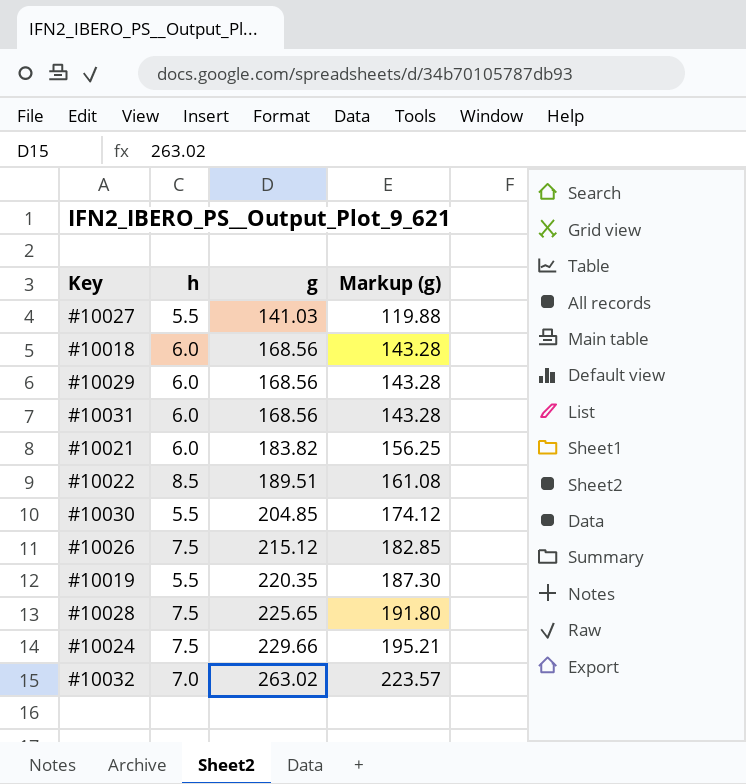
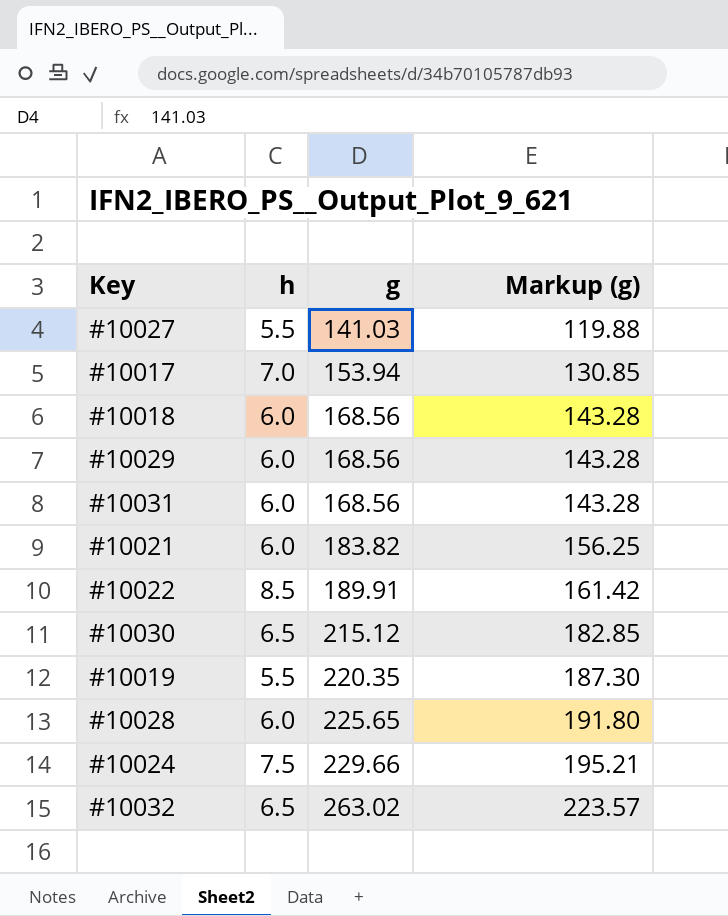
row #10026: 7.5 | 215.12 | 182.85 -> none
row #10017: none -> 7.0 | 153.94 | 130.85
#10022 | g: 189.51 -> 189.91
#10022 | Markup (g): 161.08 -> 161.42
#10030 | h: 5.5 -> 6.5
#10030 | g: 204.85 -> 215.12
#10030 | Markup (g): 174.12 -> 182.85
#10028 | h: 7.5 -> 6.0
#10032 | h: 7.0 -> 6.5

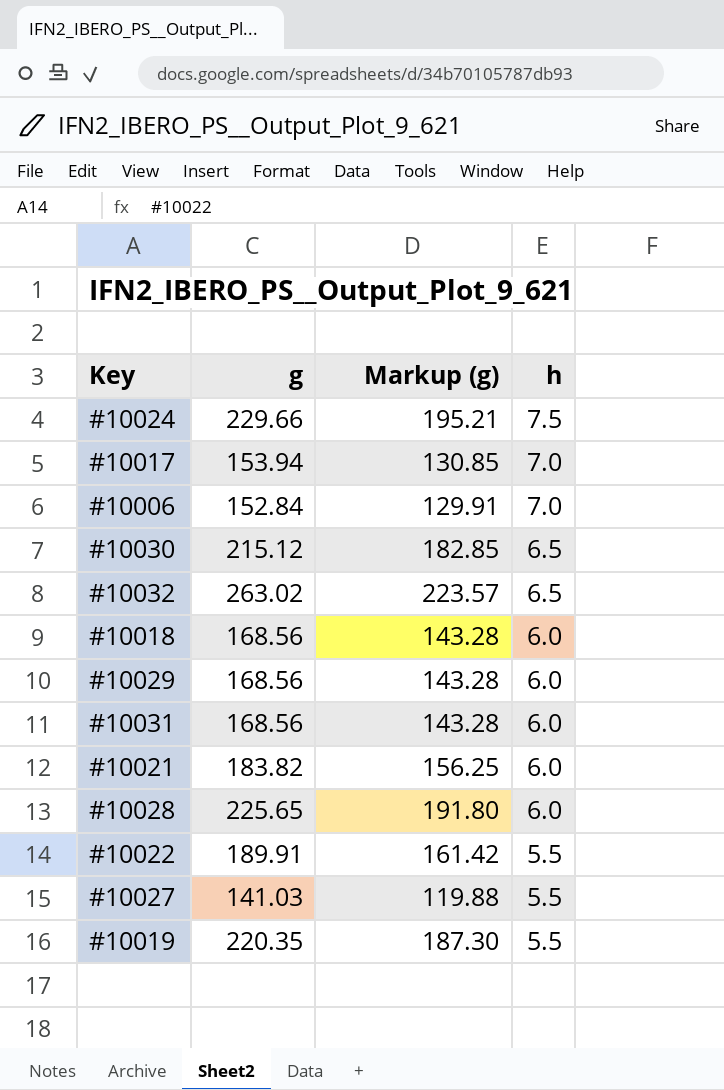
row order: g ascending -> h descending
column h | position: 2 -> 4
row #10006: none -> 152.84 | 129.91 | 7.0
#10022 | h: 8.5 -> 5.5

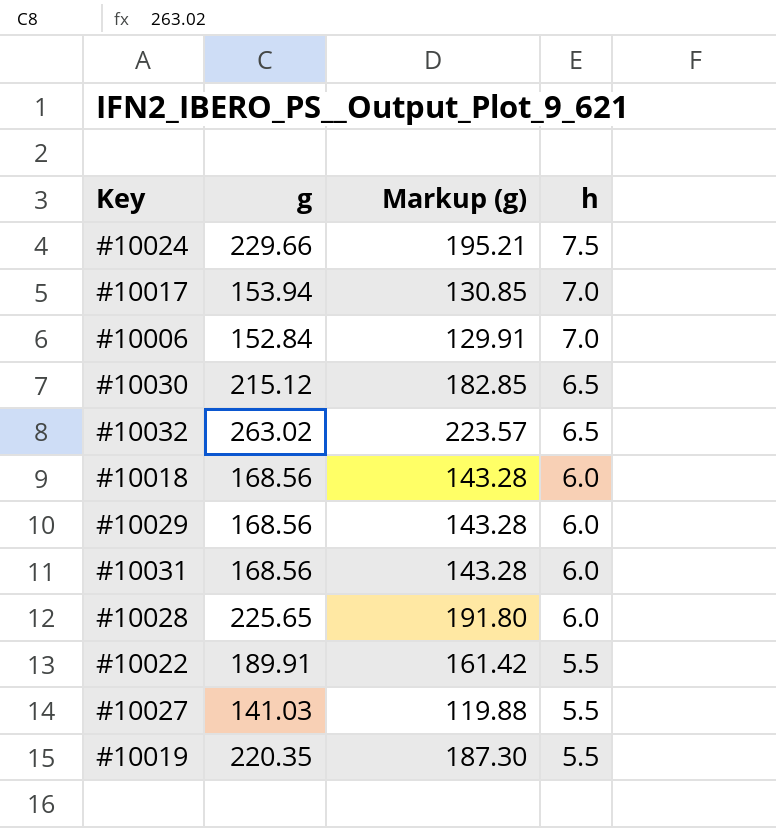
row #10021: 183.82 | 156.25 | 6.0 -> none

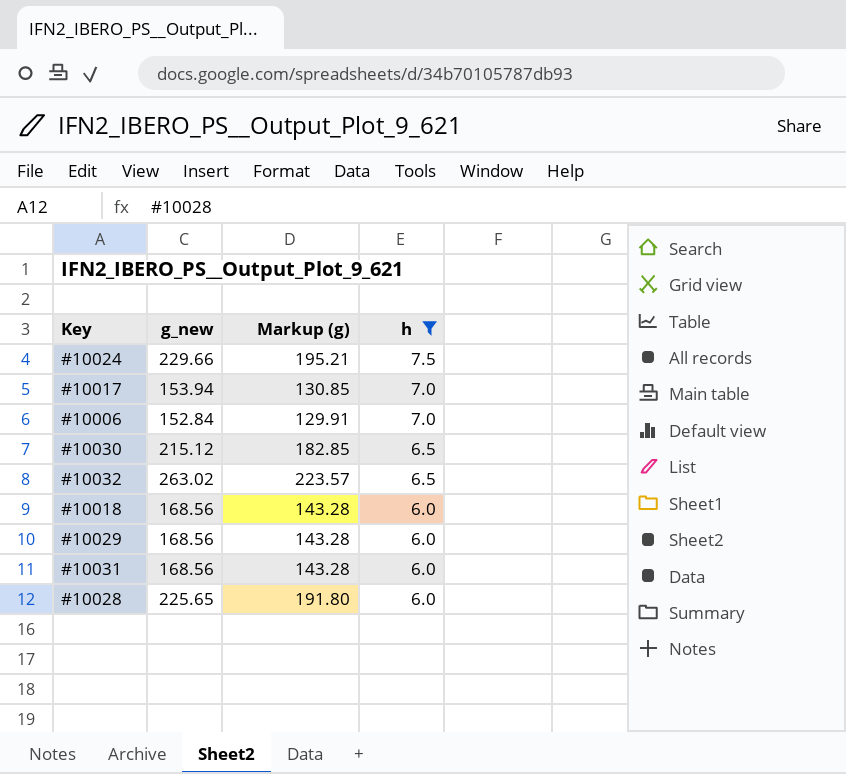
filter: none -> h != 5.5
column name: g -> g_new

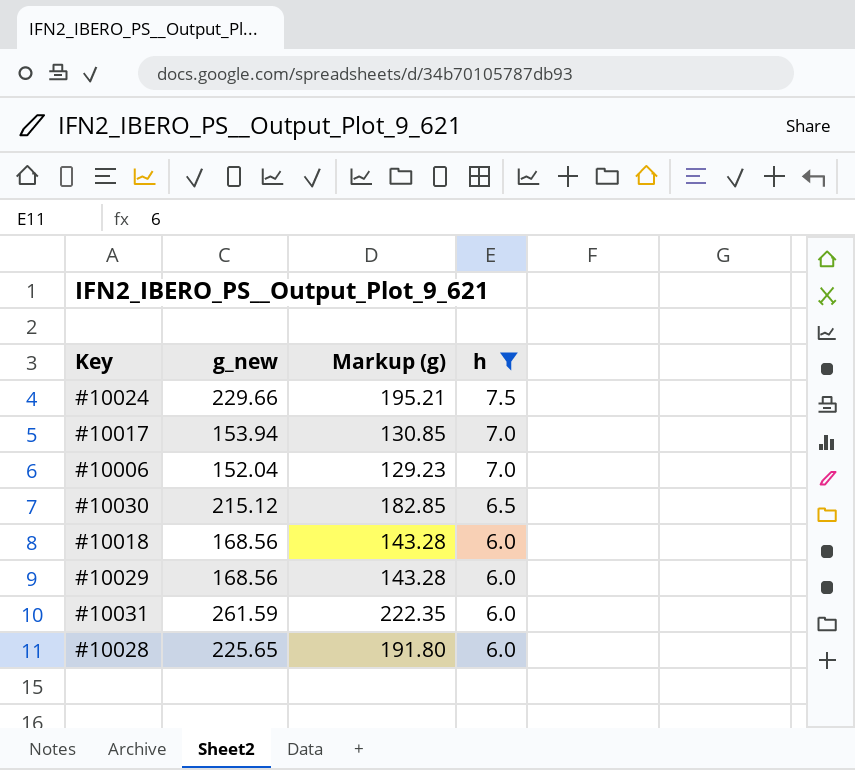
row #10032: 263.02 | 223.57 | 6.5 -> none
#10006 | g_new: 152.84 -> 152.04
#10006 | Markup (g): 129.91 -> 129.23
#10031 | g_new: 168.56 -> 261.59
#10031 | Markup (g): 143.28 -> 222.35

